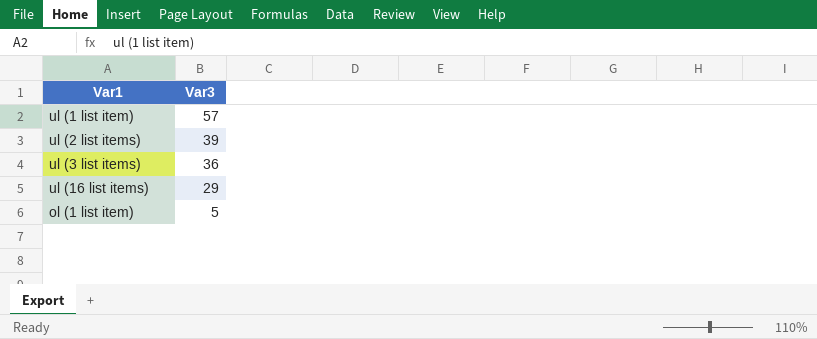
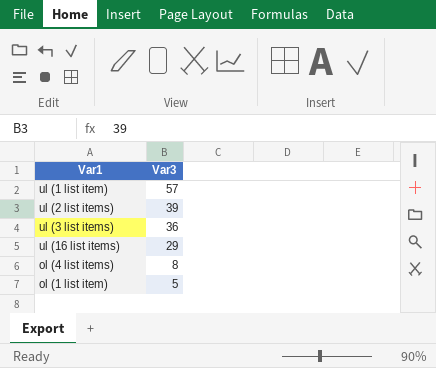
row ol (4 list items): none -> 8

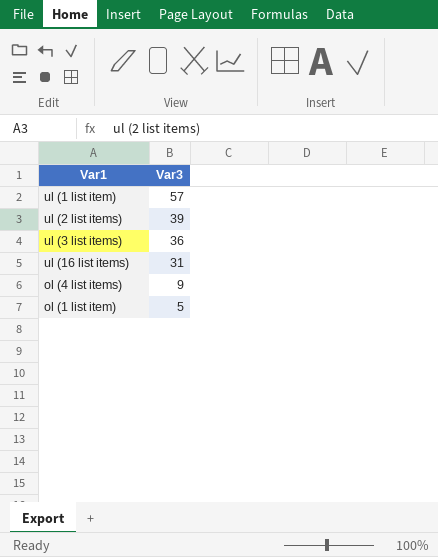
ul (16 list items) | Var3: 29 -> 31
ol (4 list items) | Var3: 8 -> 9

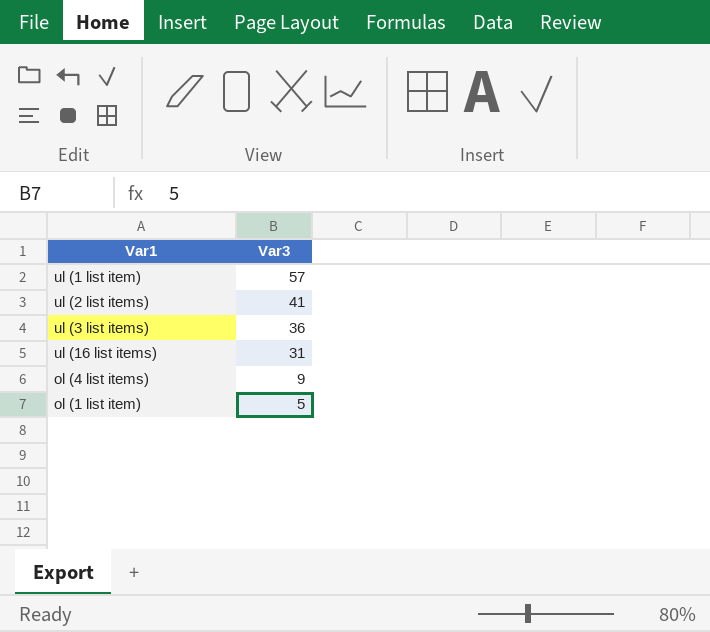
ul (2 list items) | Var3: 39 -> 41

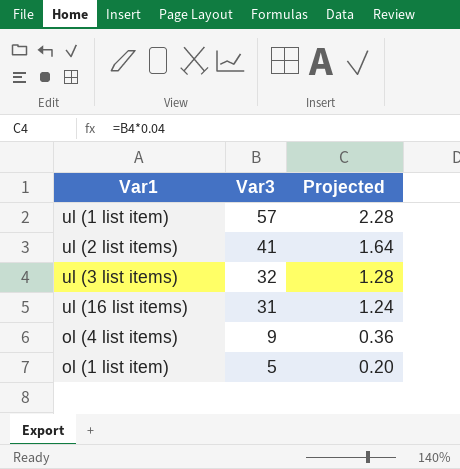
column Projected | formula: none -> [Var3] * 0.04
ul (3 list items) | Var3: 36 -> 32

